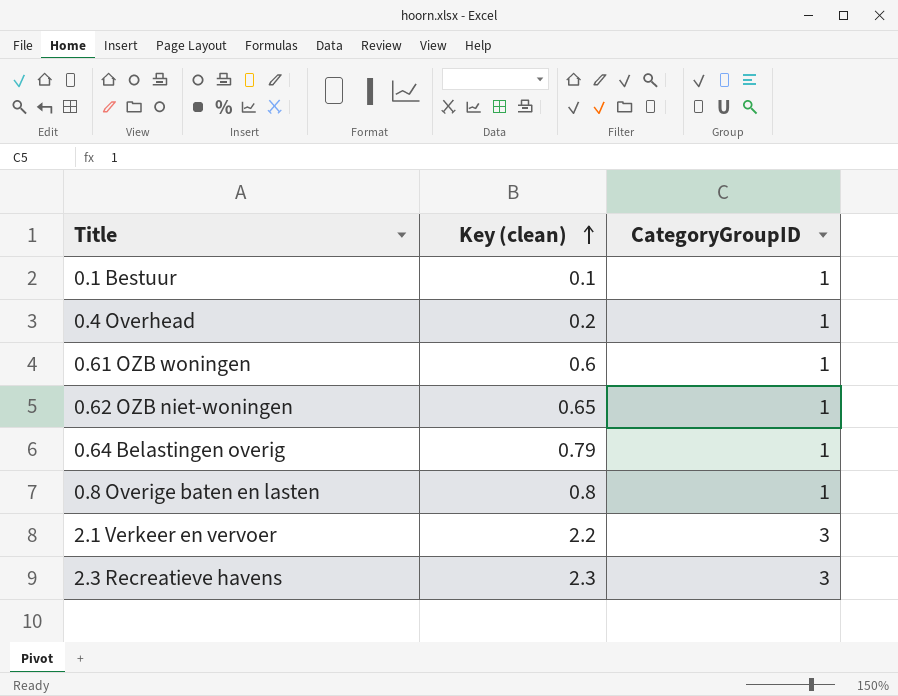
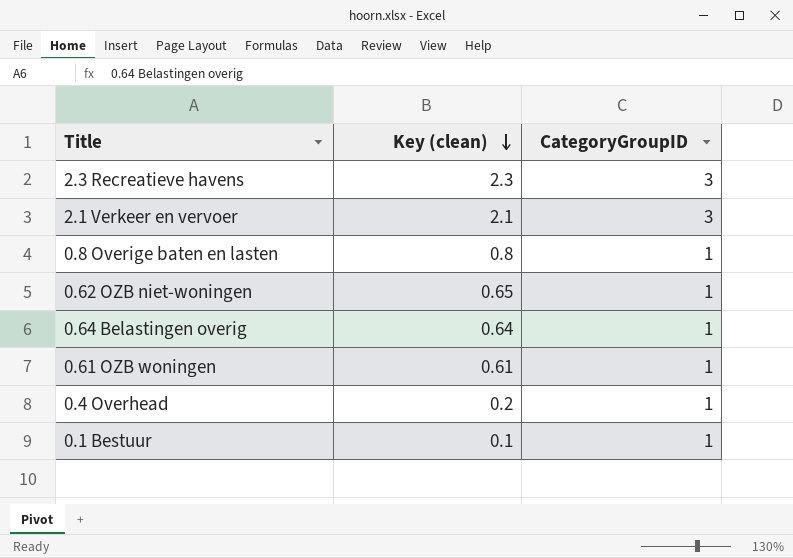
row order: Key (clean) ascending -> Key (clean) descending
2.1 Verkeer en vervoer | Key (clean): 2.2 -> 2.1
0.64 Belastingen overig | Key (clean): 0.79 -> 0.64
0.61 OZB woningen | Key (clean): 0.6 -> 0.61

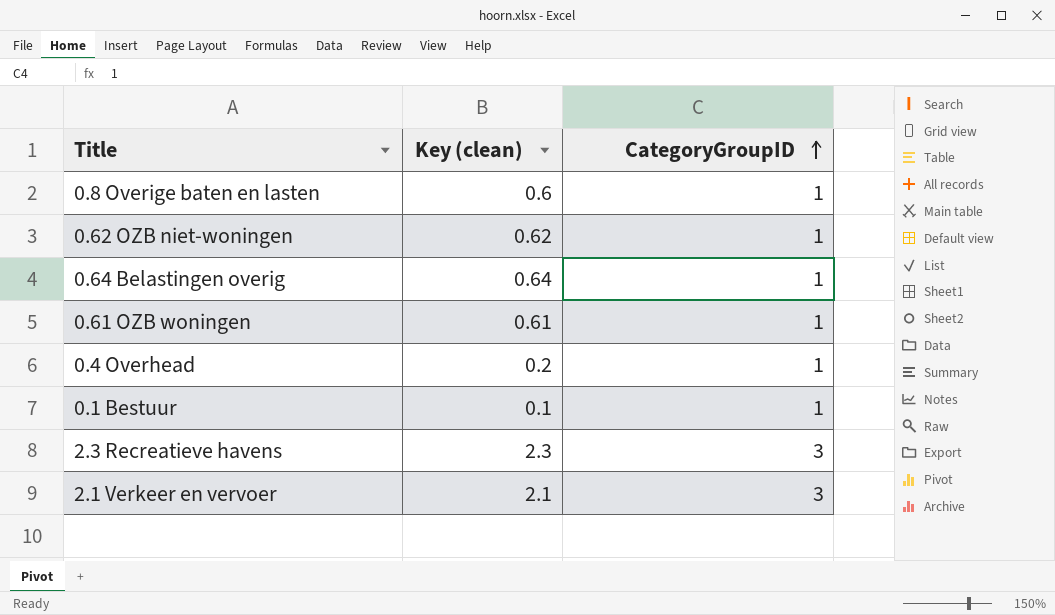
row order: Key (clean) descending -> CategoryGroupID ascending
0.8 Overige baten en lasten | Key (clean): 0.8 -> 0.6
0.62 OZB niet-woningen | Key (clean): 0.65 -> 0.62

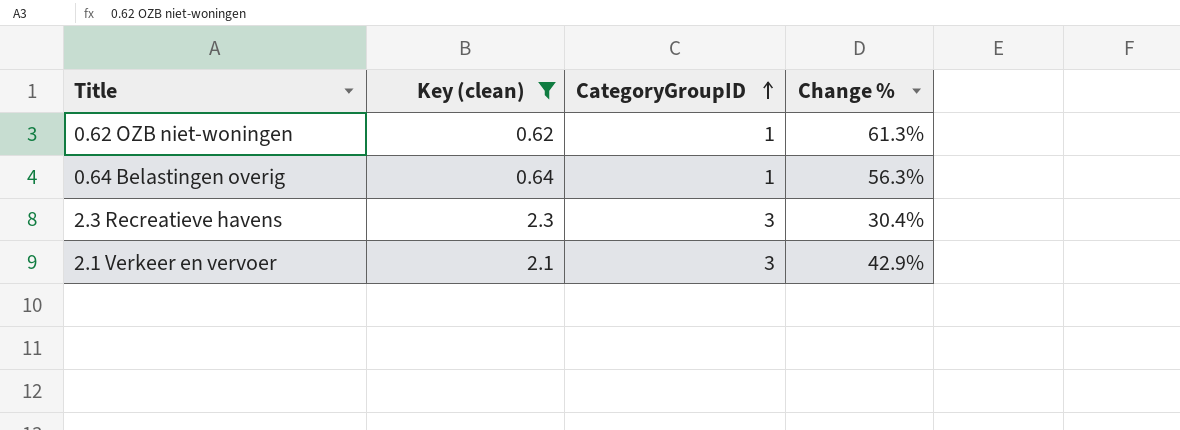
filter: none -> Key (clean) >= 0.62
column Change % | formula: none -> ([CategoryGroupID] - [Key (clean)]) / [Key (clean)]

